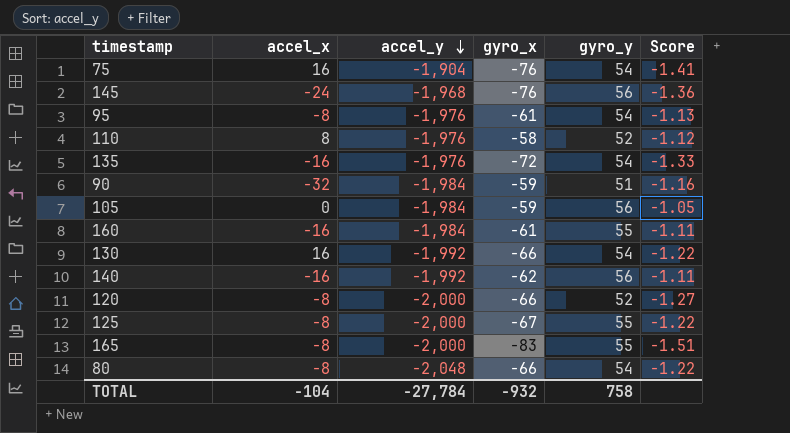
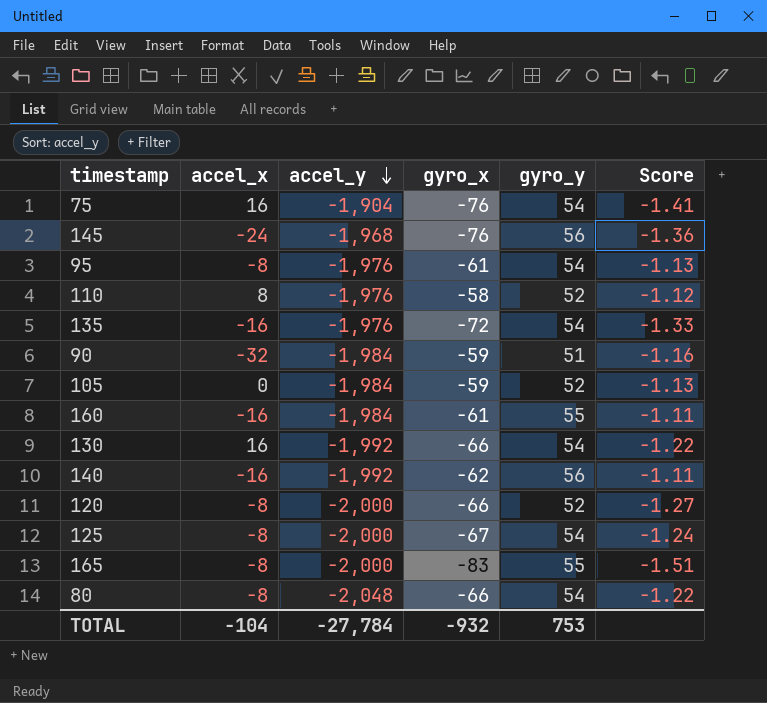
105 | gyro_y: 56 -> 52
105 | Score: -1.05 -> -1.13
125 | gyro_y: 55 -> 54
125 | Score: -1.22 -> -1.24
TOTAL | gyro_y: 758 -> 753

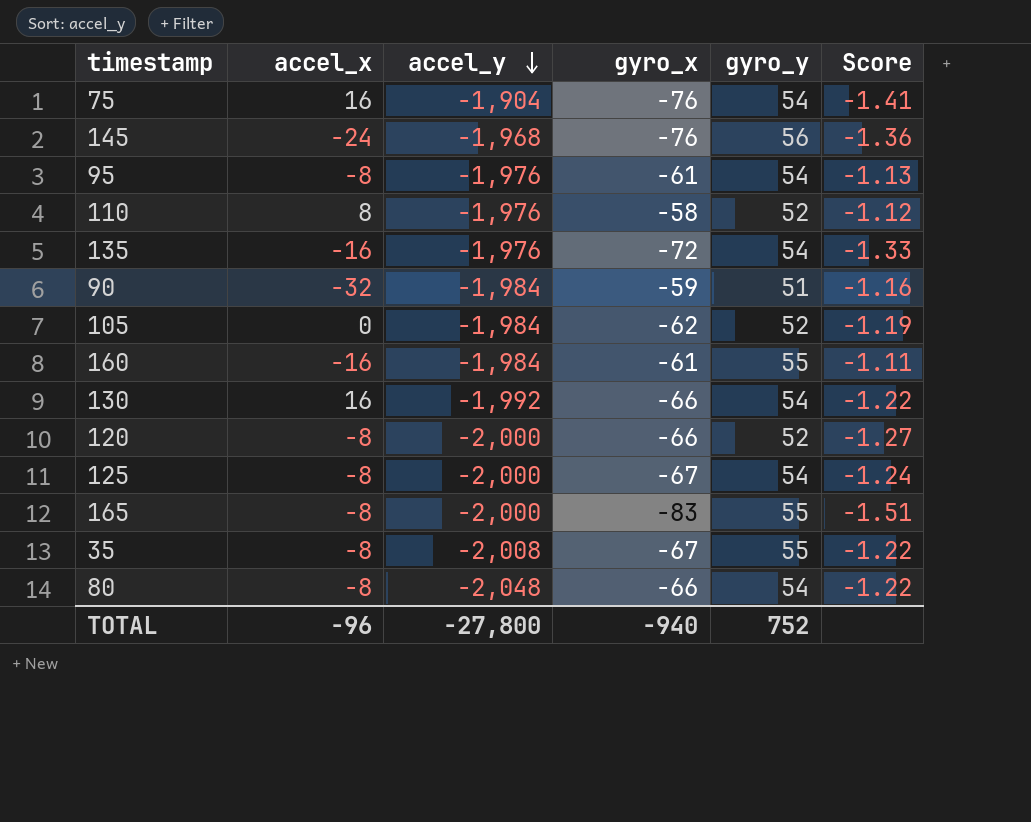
row 140: -16 | -1,992 | -62 | 56 | -1.11 -> none
105 | gyro_x: -59 -> -62
105 | Score: -1.13 -> -1.19
row 35: none -> -8 | -2,008 | -67 | 55 | -1.22
TOTAL | accel_x: -104 -> -96
TOTAL | accel_y: -27,784 -> -27,800
TOTAL | gyro_x: -932 -> -940
TOTAL | gyro_y: 753 -> 752

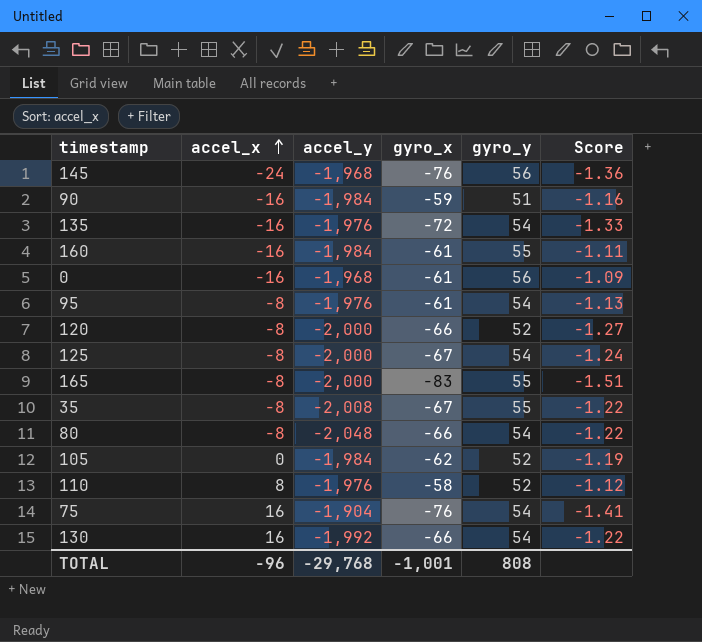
row order: accel_y descending -> accel_x ascending
90 | accel_x: -32 -> -16
row 0: none -> -16 | -1,968 | -61 | 56 | -1.09
TOTAL | accel_y: -27,800 -> -29,768
TOTAL | gyro_x: -940 -> -1,001
TOTAL | gyro_y: 752 -> 808

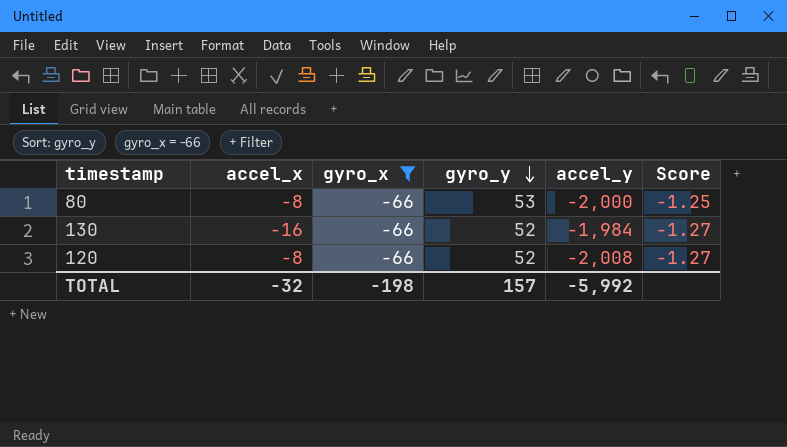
filter: none -> gyro_x = -66
row order: accel_x ascending -> gyro_y descending
column accel_y | position: 3 -> 5
80 | gyro_y: 54 -> 53
80 | accel_y: -2,048 -> -2,000
80 | Score: -1.22 -> -1.25
130 | accel_x: 16 -> -16
130 | gyro_y: 54 -> 52
130 | accel_y: -1,992 -> -1,984
130 | Score: -1.22 -> -1.27
120 | accel_y: -2,000 -> -2,008
TOTAL | accel_x: -96 -> -32
TOTAL | gyro_x: -1,001 -> -198
TOTAL | gyro_y: 808 -> 157
TOTAL | accel_y: -29,768 -> -5,992

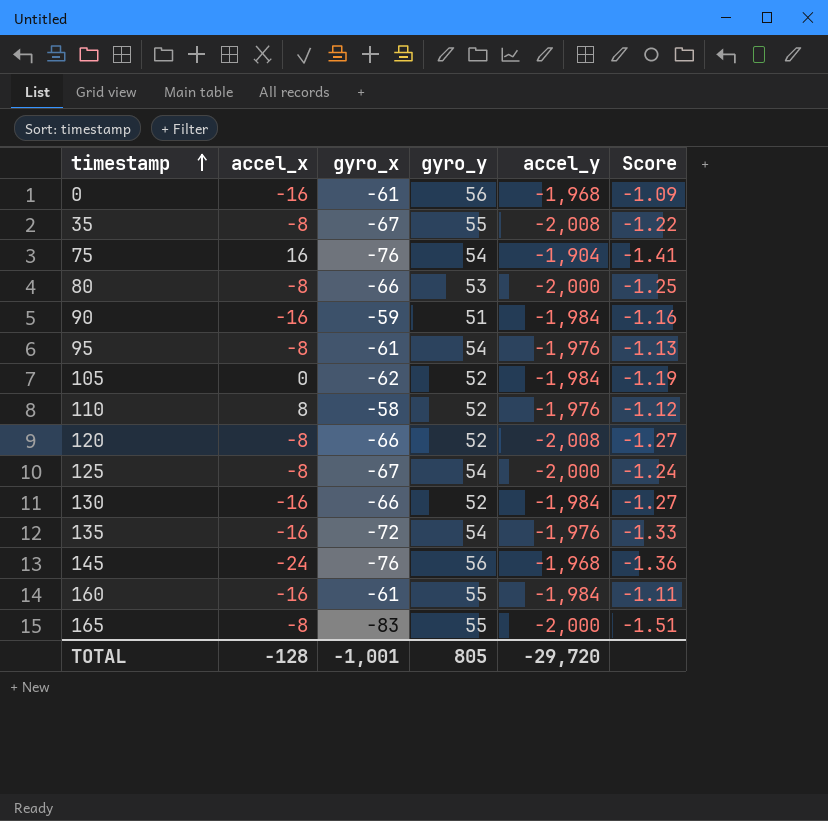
filter: gyro_x = -66 -> none
row order: gyro_y descending -> timestamp ascending
TOTAL | accel_x: -32 -> -128
TOTAL | gyro_x: -198 -> -1,001
TOTAL | gyro_y: 157 -> 805
TOTAL | accel_y: -5,992 -> -29,720

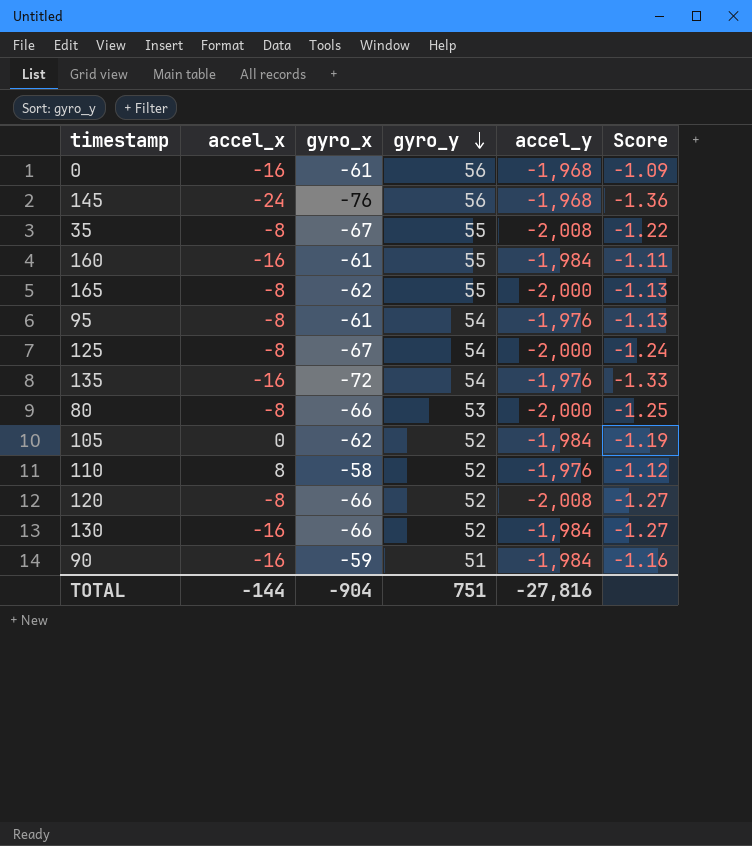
row order: timestamp ascending -> gyro_y descending
row 75: 16 | -76 | 54 | -1,904 | -1.41 -> none
165 | gyro_x: -83 -> -62
165 | Score: -1.51 -> -1.13
TOTAL | accel_x: -128 -> -144
TOTAL | gyro_x: -1,001 -> -904
TOTAL | gyro_y: 805 -> 751
TOTAL | accel_y: -29,720 -> -27,816

